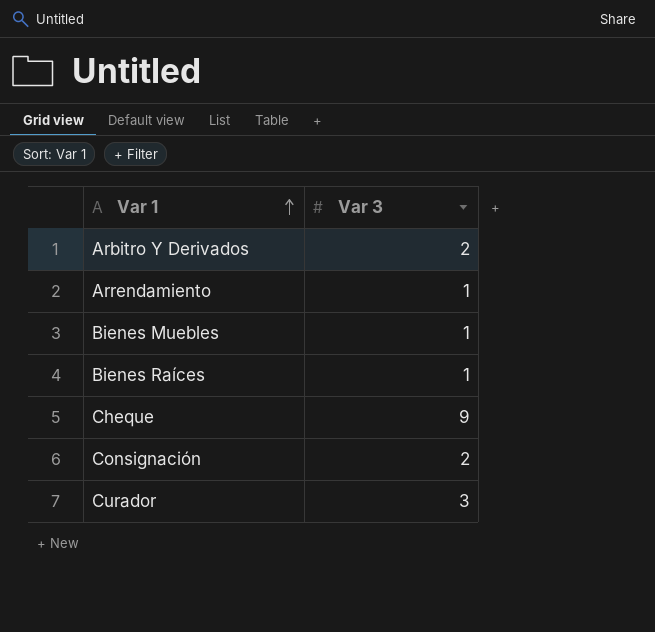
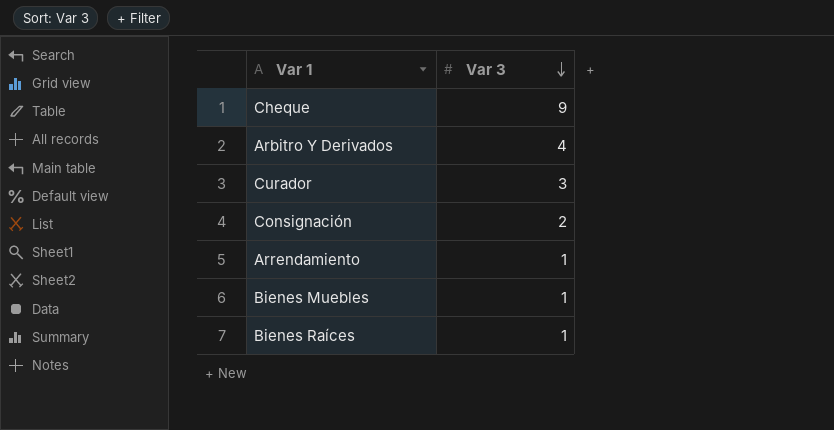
row order: Var 1 ascending -> Var 3 descending
Arbitro Y Derivados | Var 3: 2 -> 4

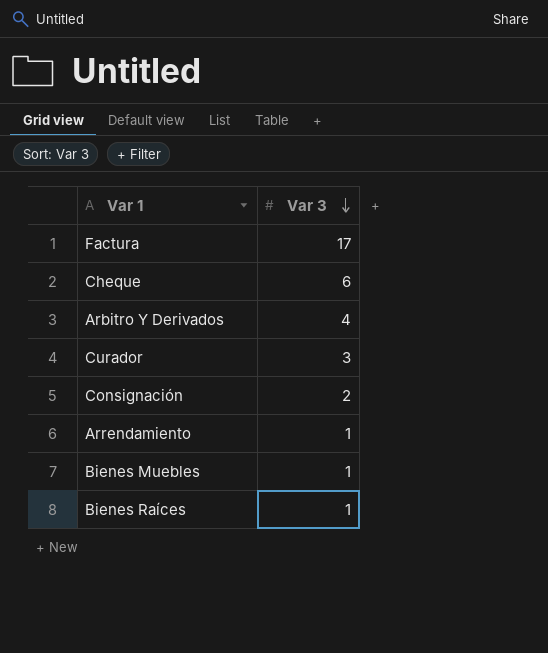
row Factura: none -> 17
Cheque | Var 3: 9 -> 6

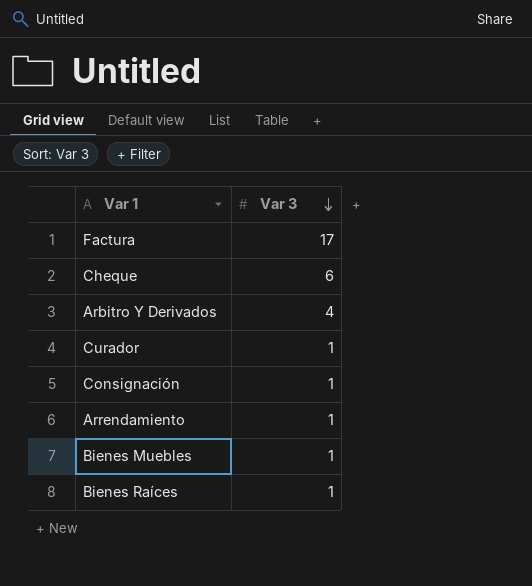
Curador | Var 3: 3 -> 1
Consignación | Var 3: 2 -> 1

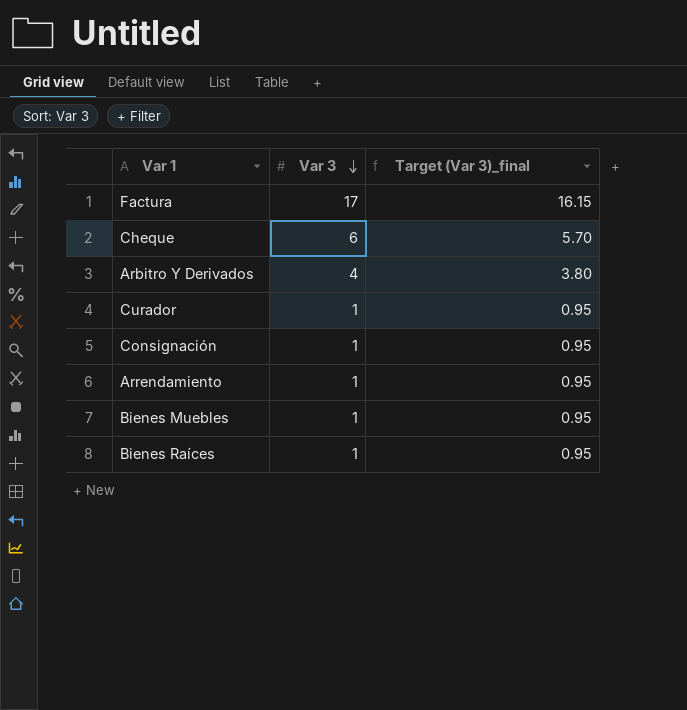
column Target (Var 3)_final | formula: none -> [Var 3] * 0.95

